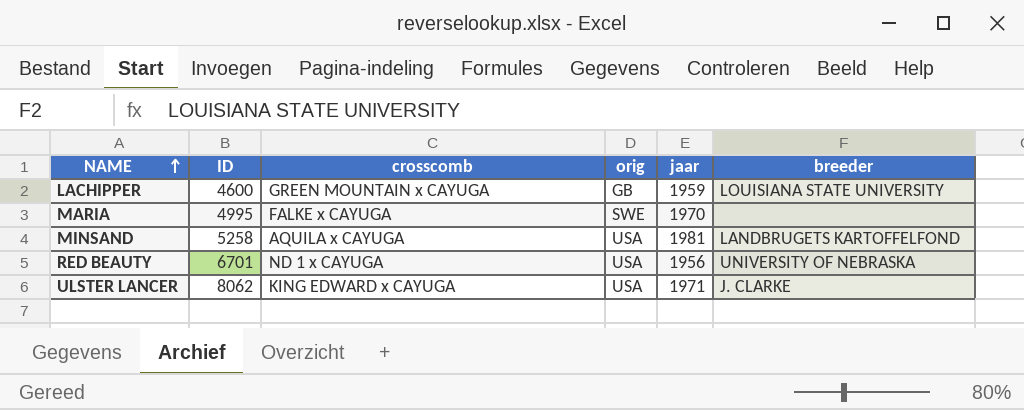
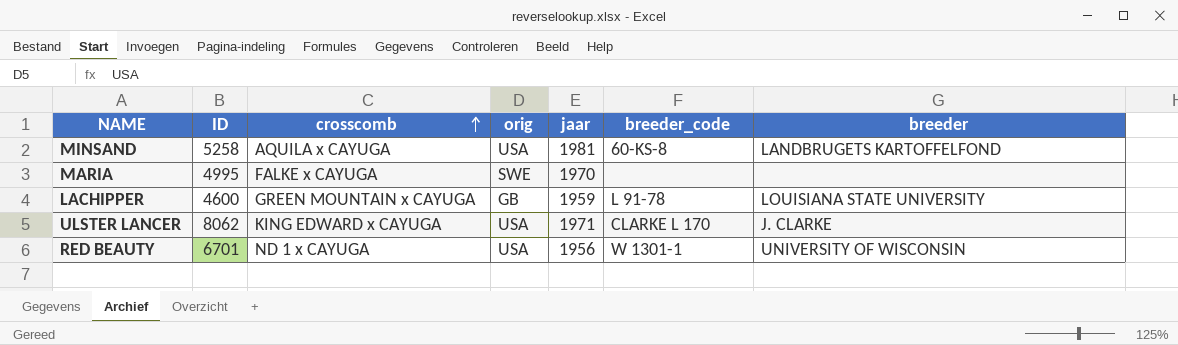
row order: NAME ascending -> crosscomb ascending
column breeder_code | position: none -> 6
RED BEAUTY | breeder: UNIVERSITY OF NEBRASKA -> UNIVERSITY OF WISCONSIN

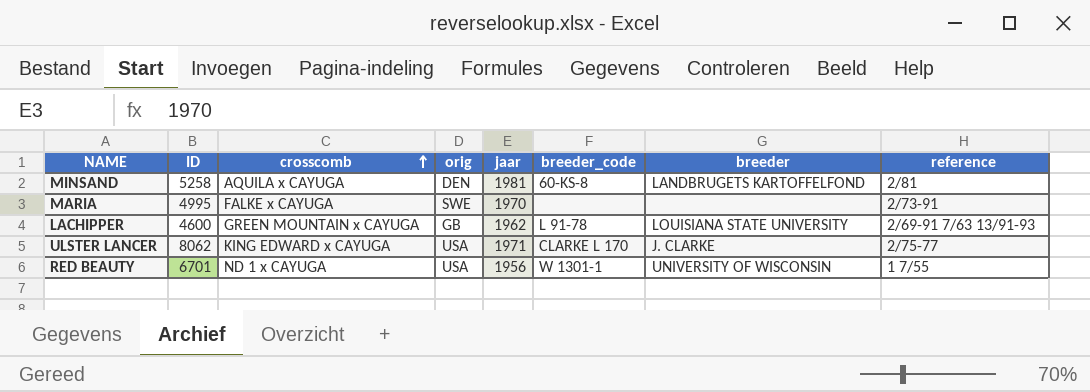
column reference | position: none -> 8
MINSAND | orig: USA -> DEN
LACHIPPER | jaar: 1959 -> 1962

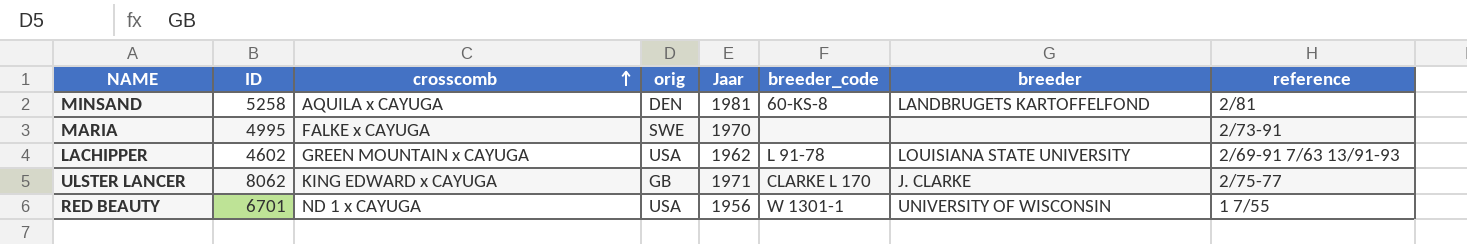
column name: jaar -> Jaar
LACHIPPER | ID: 4600 -> 4602
LACHIPPER | orig: GB -> USA
ULSTER LANCER | orig: USA -> GB

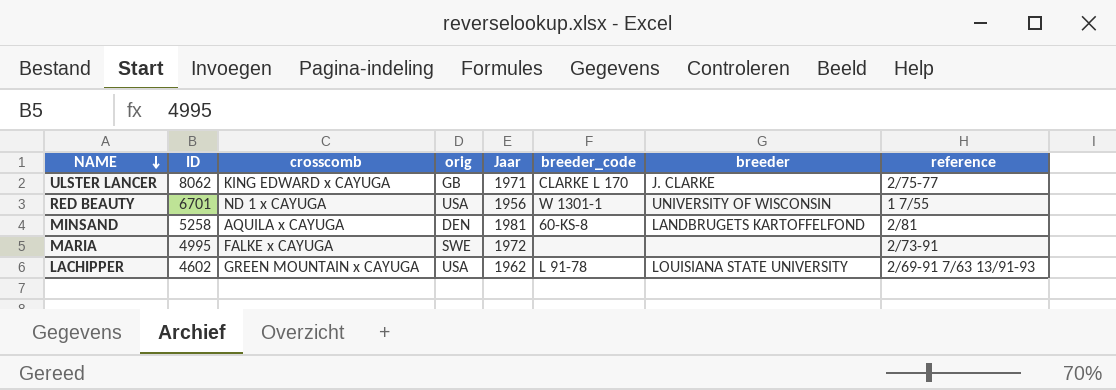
row order: crosscomb ascending -> NAME descending
MARIA | Jaar: 1970 -> 1972

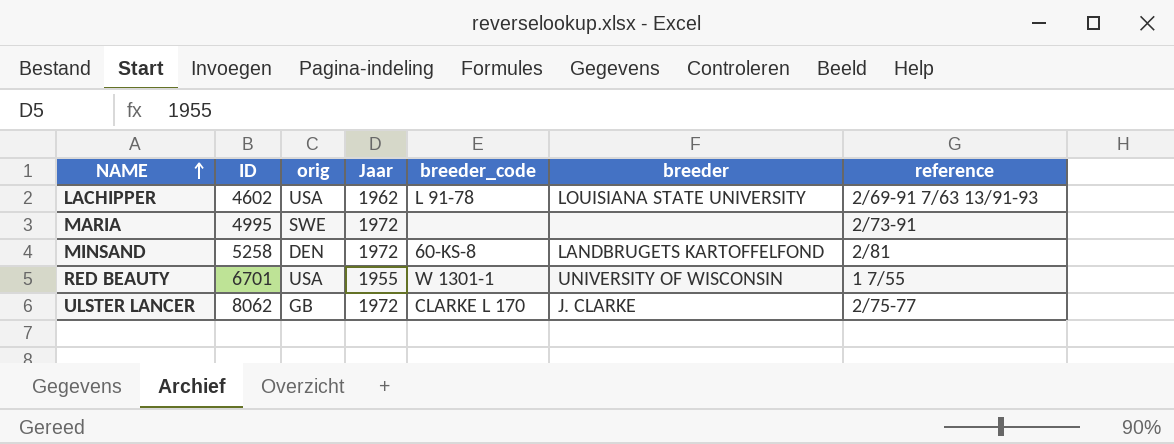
row order: NAME descending -> NAME ascending
column crosscomb | position: 3 -> none
MINSAND | Jaar: 1981 -> 1972
RED BEAUTY | Jaar: 1956 -> 1955
ULSTER LANCER | Jaar: 1971 -> 1972

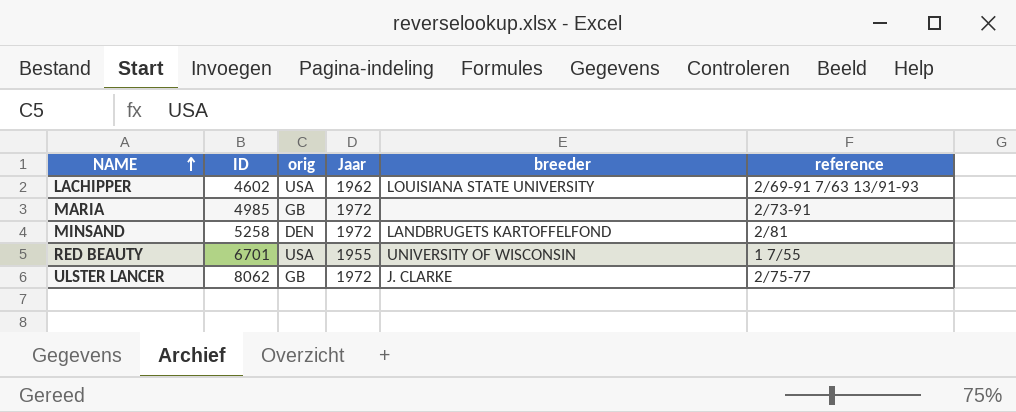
column breeder_code | position: 5 -> none
MARIA | ID: 4995 -> 4985
MARIA | orig: SWE -> GB

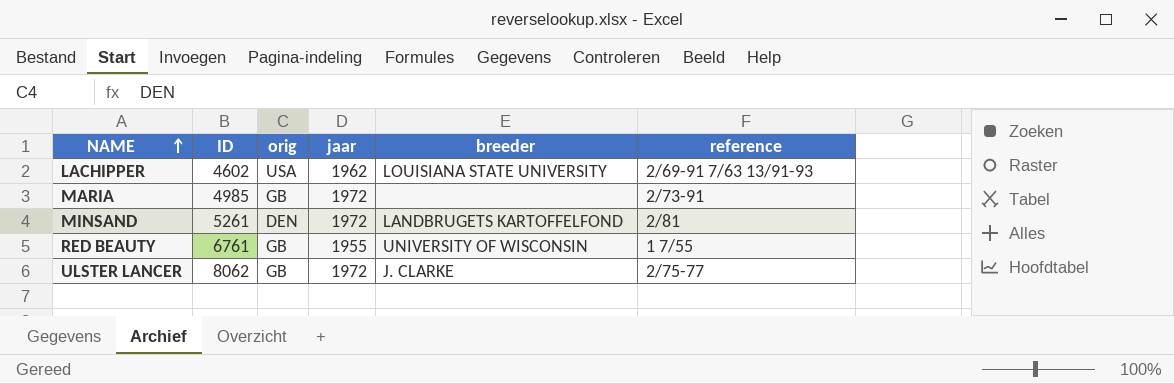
column name: Jaar -> jaar
MINSAND | ID: 5258 -> 5261
RED BEAUTY | ID: 6701 -> 6761
RED BEAUTY | orig: USA -> GB

